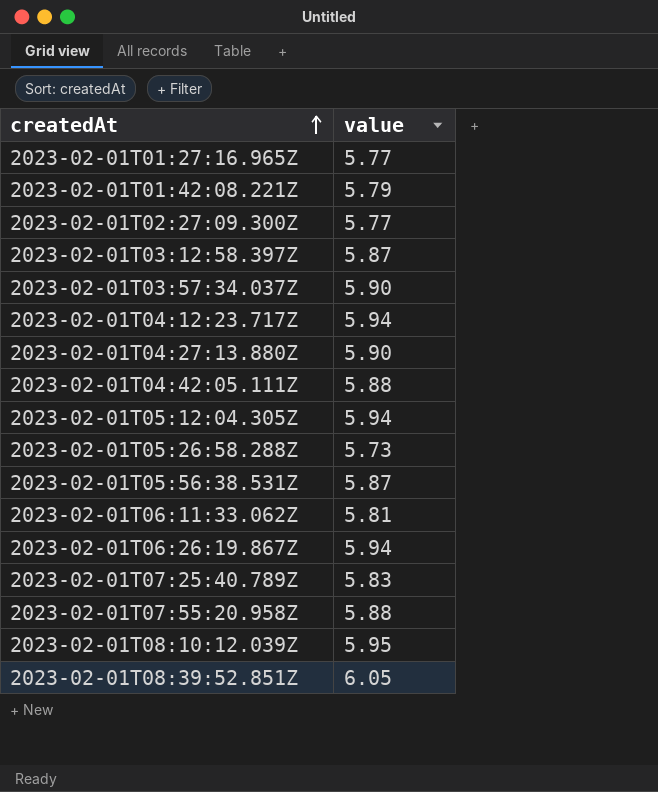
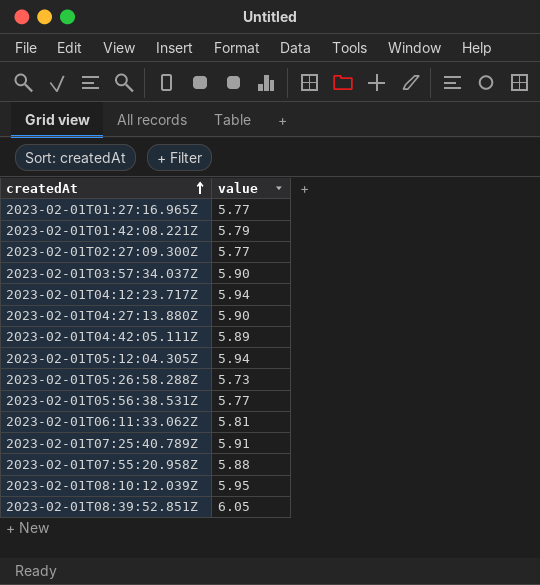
row 2023-02-01T03:12:58.397Z: 5.87 -> none
row 2023-02-01T06:26:19.867Z: 5.94 -> none
2023-02-01T04:42:05.111Z | value: 5.88 -> 5.89
2023-02-01T05:56:38.531Z | value: 5.87 -> 5.77
2023-02-01T07:25:40.789Z | value: 5.83 -> 5.91

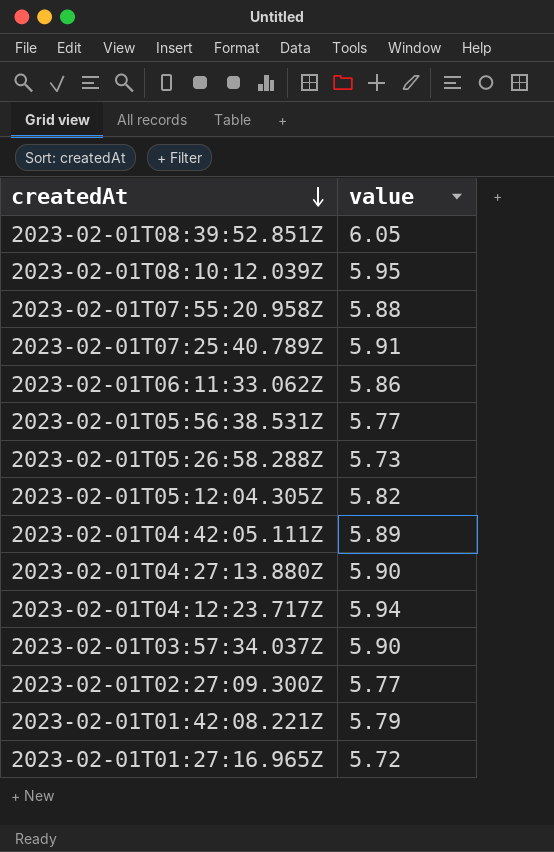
row order: createdAt ascending -> createdAt descending
2023-02-01T06:11:33.062Z | value: 5.81 -> 5.86
2023-02-01T05:12:04.305Z | value: 5.94 -> 5.82
2023-02-01T01:27:16.965Z | value: 5.77 -> 5.72

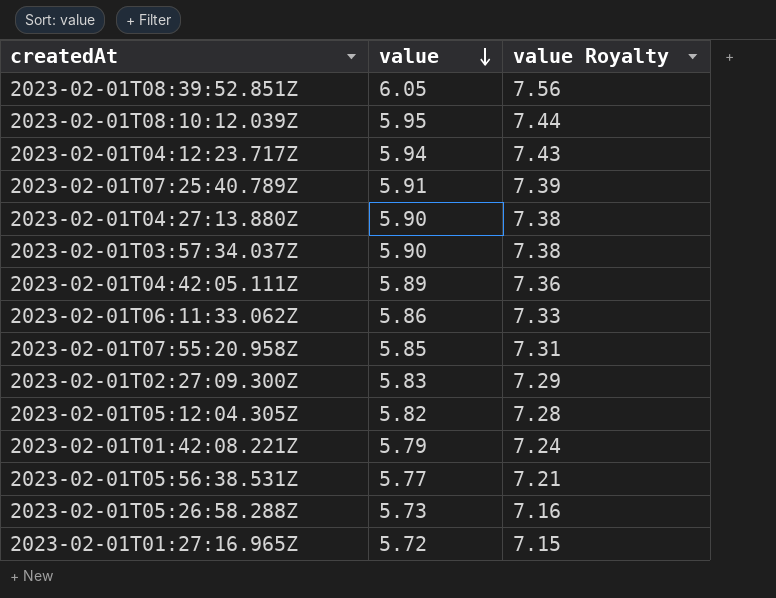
row order: createdAt descending -> value descending
column value Royalty | formula: none -> [value] * 1.25
2023-02-01T07:55:20.958Z | value: 5.88 -> 5.85
2023-02-01T02:27:09.300Z | value: 5.77 -> 5.83

